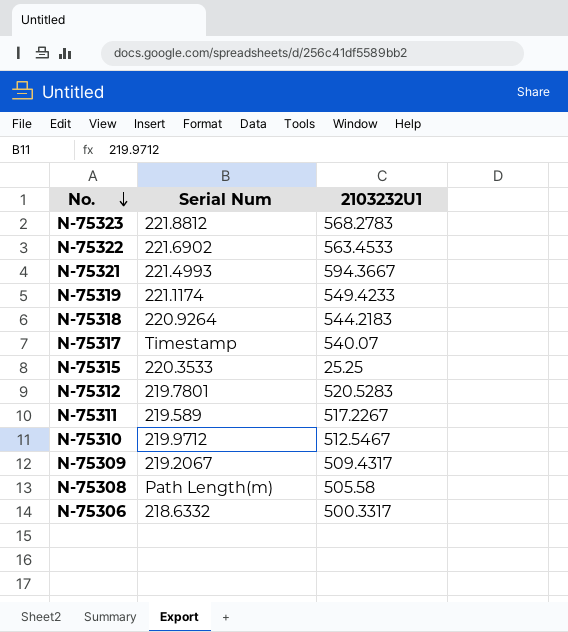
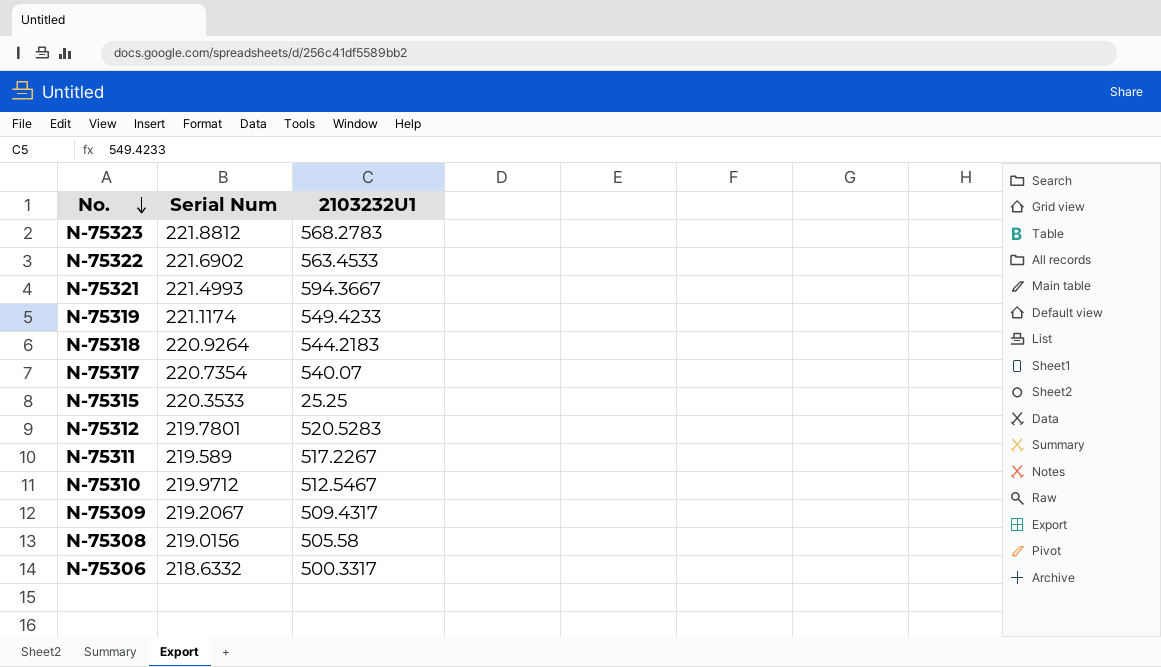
N-75317 | Serial Num: Timestamp -> 220.7354
N-75308 | Serial Num: Path Length(m) -> 219.0156

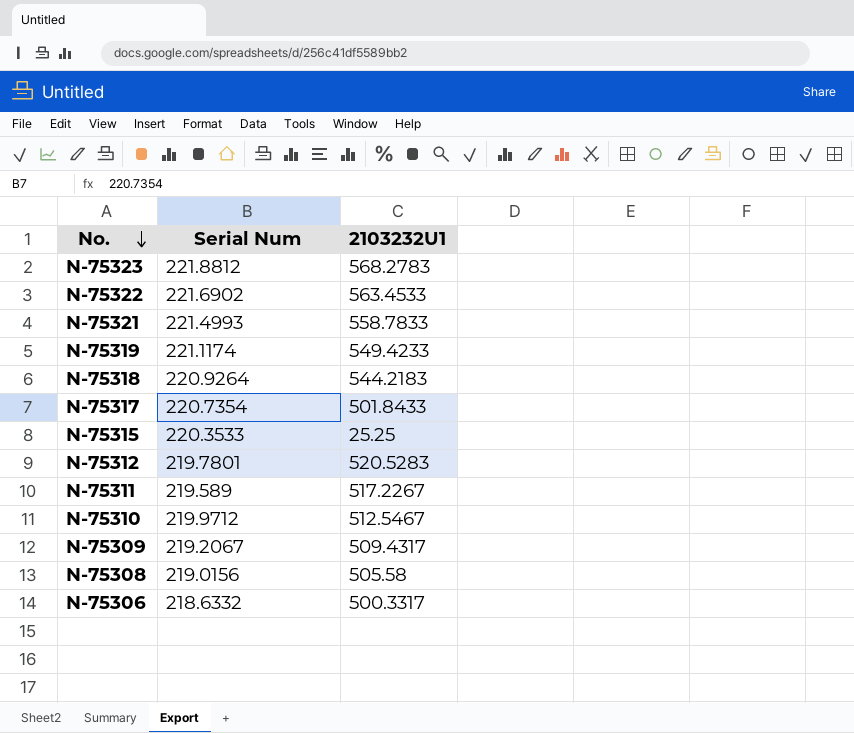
N-75321 | 2103232U1: 594.3667 -> 558.7833
N-75317 | 2103232U1: 540.07 -> 501.8433

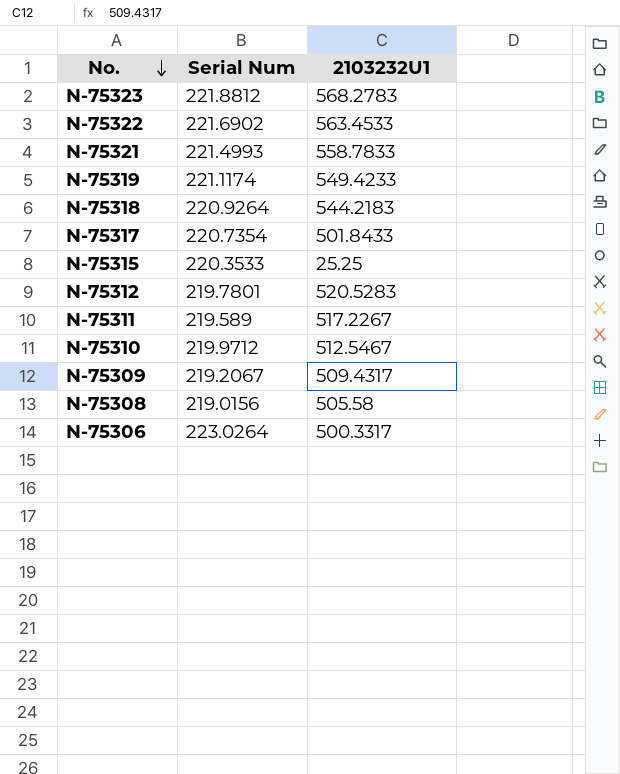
N-75306 | Serial Num: 218.6332 -> 223.0264

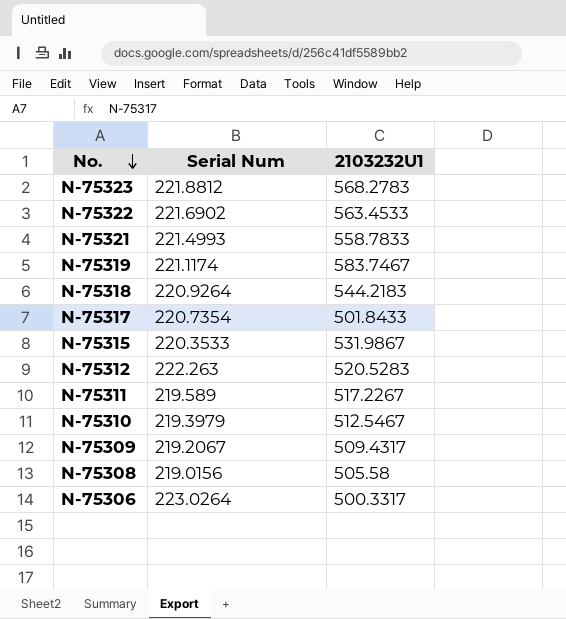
N-75319 | 2103232U1: 549.4233 -> 583.7467
N-75315 | 2103232U1: 25.25 -> 531.9867
N-75312 | Serial Num: 219.7801 -> 222.263
N-75310 | Serial Num: 219.9712 -> 219.3979

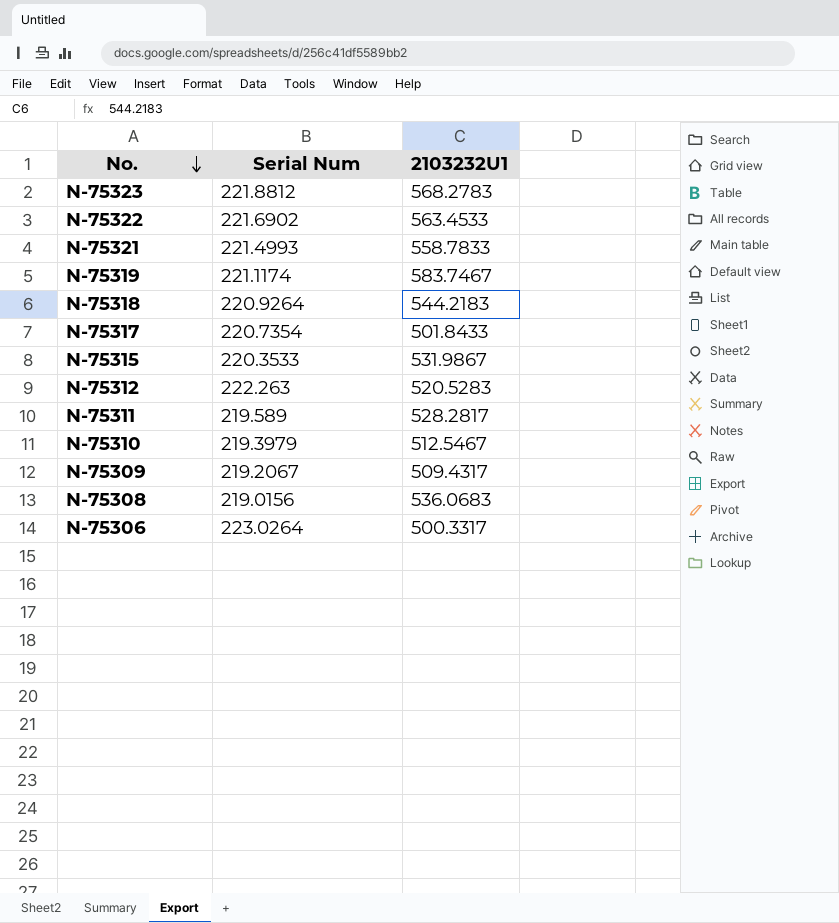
N-75311 | 2103232U1: 517.2267 -> 528.2817
N-75308 | 2103232U1: 505.58 -> 536.0683

